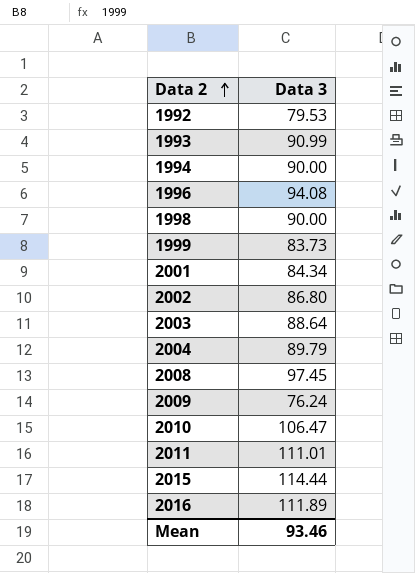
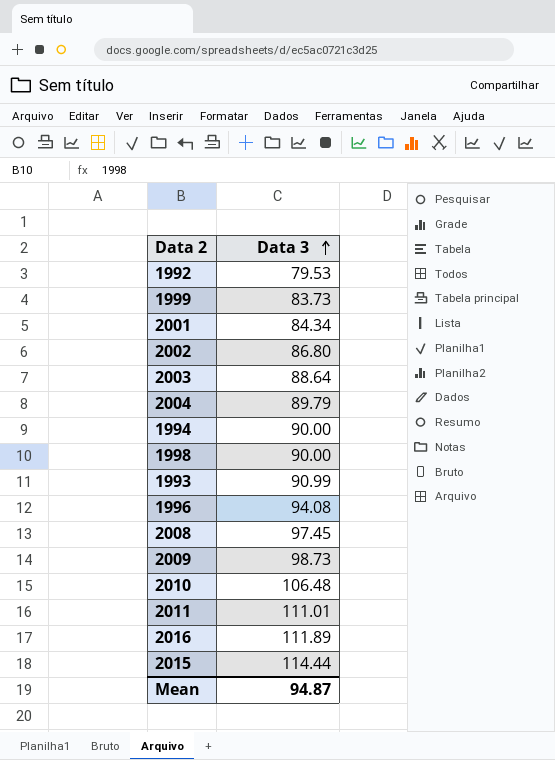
row order: Data 2 ascending -> Data 3 ascending
2009 | Data 3: 76.24 -> 98.73
2010 | Data 3: 106.47 -> 106.48
Mean | Data 3: 93.46 -> 94.87

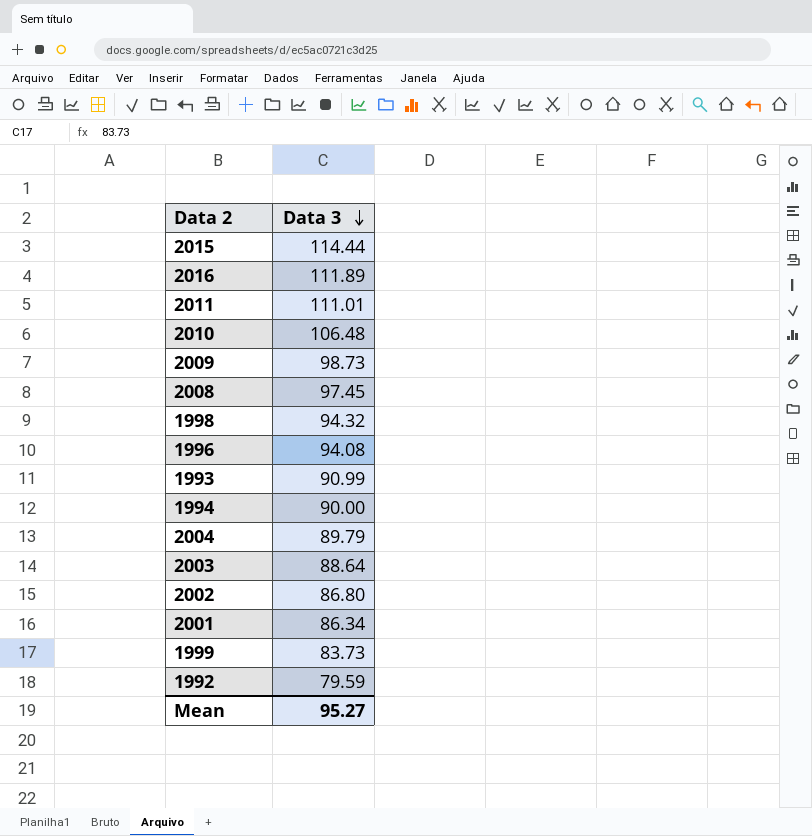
row order: Data 3 ascending -> Data 3 descending
1998 | Data 3: 90.00 -> 94.32
2001 | Data 3: 84.34 -> 86.34
1992 | Data 3: 79.53 -> 79.59
Mean | Data 3: 94.87 -> 95.27

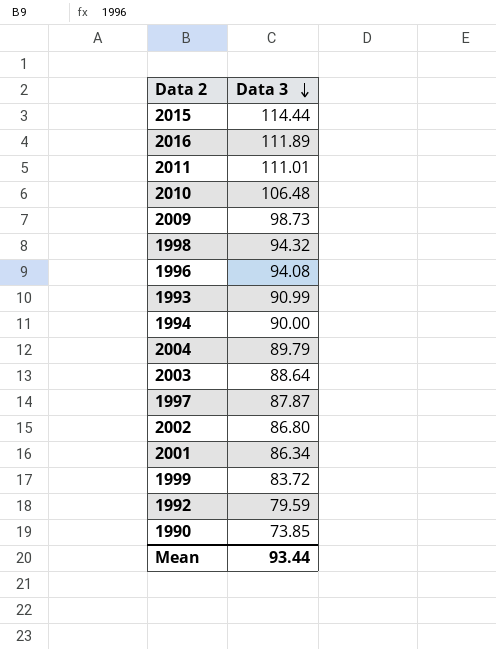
row 2008: 97.45 -> none
row 1997: none -> 87.87
1999 | Data 3: 83.73 -> 83.72
row 1990: none -> 73.85
Mean | Data 3: 95.27 -> 93.44

